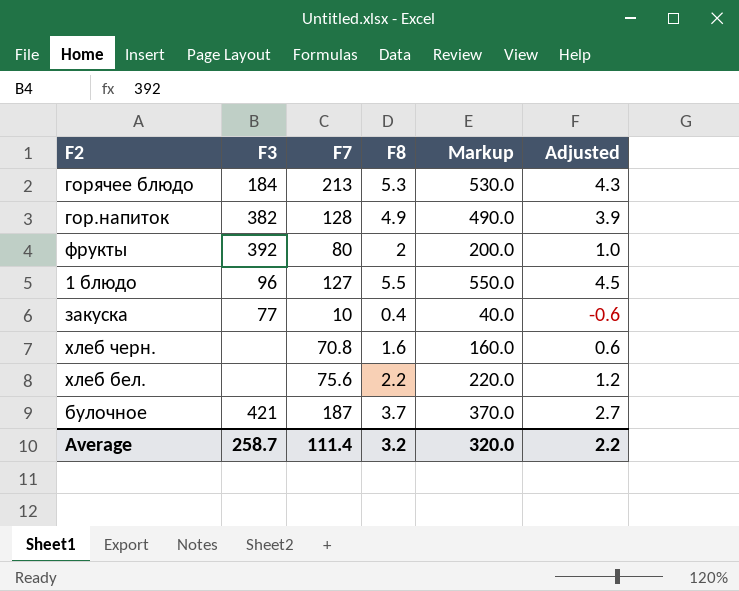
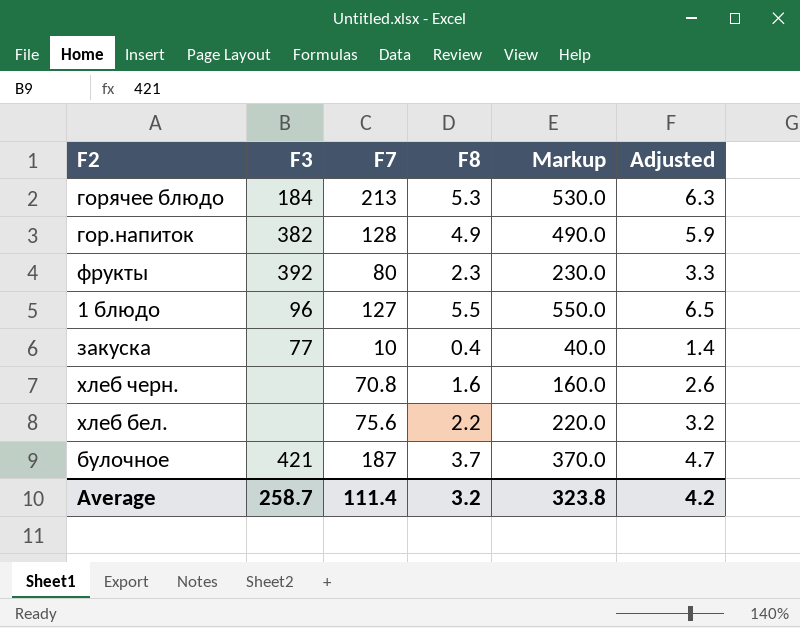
column Adjusted | formula: [F8] - 1 -> [F8] + 1
фрукты | F8: 2 -> 2.3
фрукты | Markup: 200.0 -> 230.0
Average | Markup: 320.0 -> 323.8
Average | Adjusted: 2.2 -> 4.2

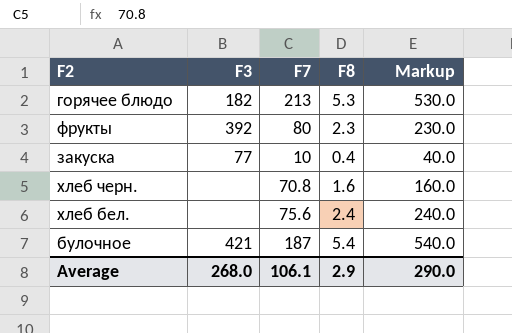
column Adjusted | formula: [F8] + 1 -> none
row гор.напиток: 382 | 128 | 4.9 | 490.0 | 5.9 -> none
row 1 блюдо: 96 | 127 | 5.5 | 550.0 | 6.5 -> none
горячее блюдо | F3: 184 -> 182
хлеб бел. | F8: 2.2 -> 2.4
хлеб бел. | Markup: 220.0 -> 240.0
булочное | F8: 3.7 -> 5.4
булочное | Markup: 370.0 -> 540.0
Average | F3: 258.7 -> 268.0
Average | F7: 111.4 -> 106.1
Average | F8: 3.2 -> 2.9
Average | Markup: 323.8 -> 290.0

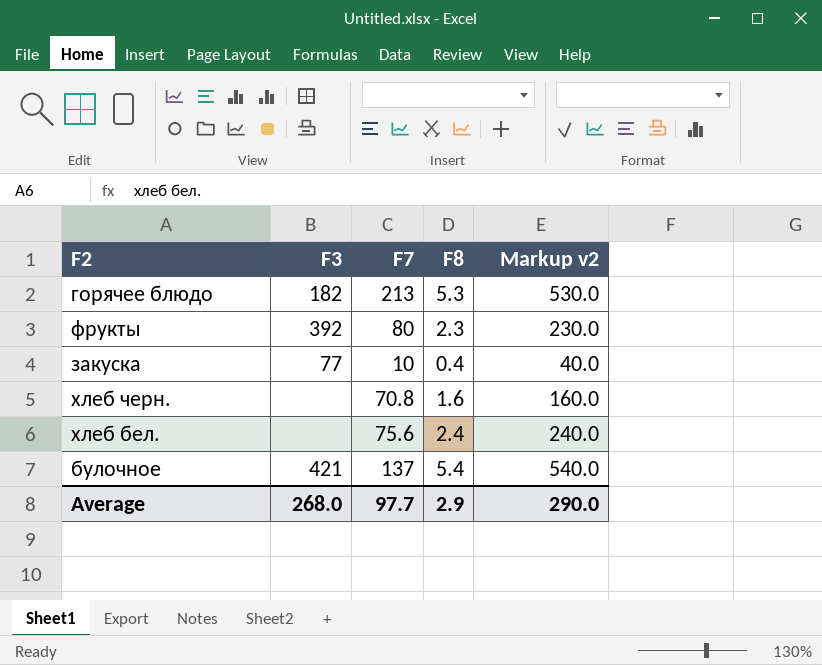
column name: Markup -> Markup v2
булочное | F7: 187 -> 137
Average | F7: 106.1 -> 97.7

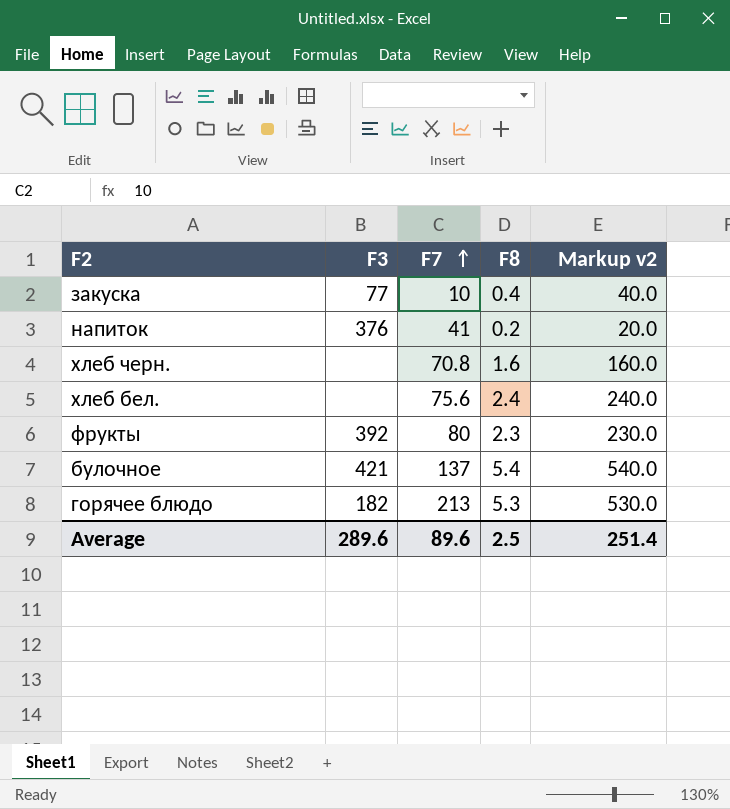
row order: none -> F7 ascending
row напиток: none -> 376 | 41 | 0.2 | 20.0
Average | F3: 268.0 -> 289.6
Average | F7: 97.7 -> 89.6
Average | F8: 2.9 -> 2.5
Average | Markup v2: 290.0 -> 251.4

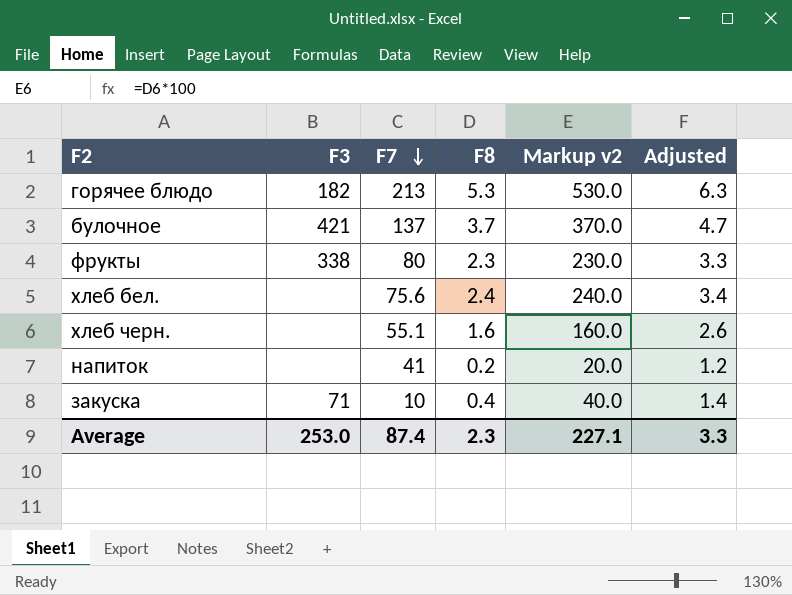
row order: F7 ascending -> F7 descending
column Adjusted | formula: none -> [F8] + 1
булочное | F8: 5.4 -> 3.7
булочное | Markup v2: 540.0 -> 370.0
фрукты | F3: 392 -> 338
хлеб черн. | F7: 70.8 -> 55.1
напиток | F3: 376 -> none
закуска | F3: 77 -> 71
Average | F3: 289.6 -> 253.0
Average | F7: 89.6 -> 87.4
Average | F8: 2.5 -> 2.3
Average | Markup v2: 251.4 -> 227.1

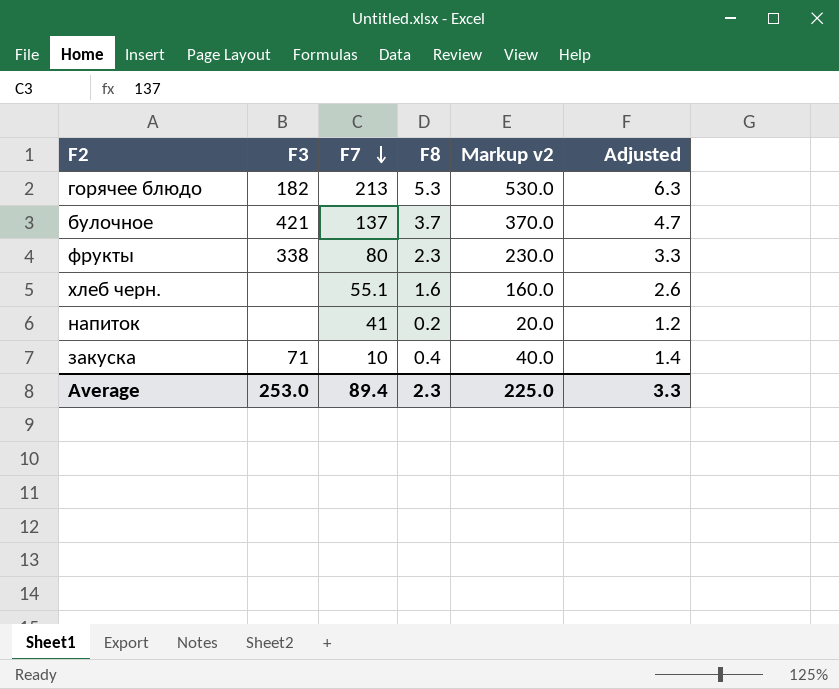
row хлеб бел.: none | 75.6 | 2.4 | 240.0 | 3.4 -> none
Average | F7: 87.4 -> 89.4
Average | Markup v2: 227.1 -> 225.0

